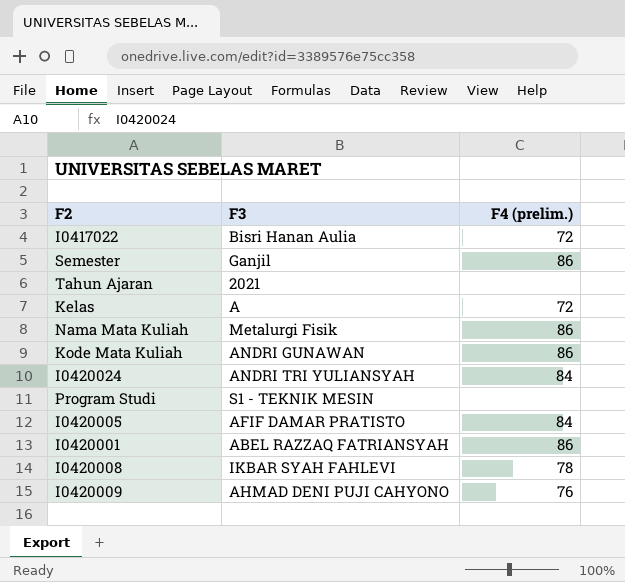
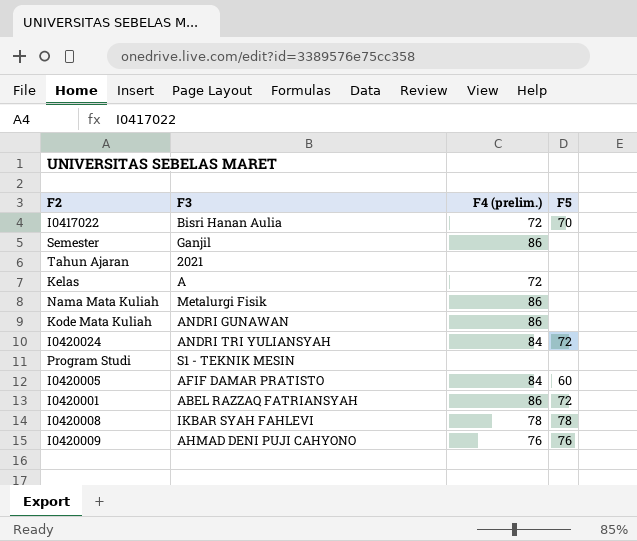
column F5 | position: none -> 4

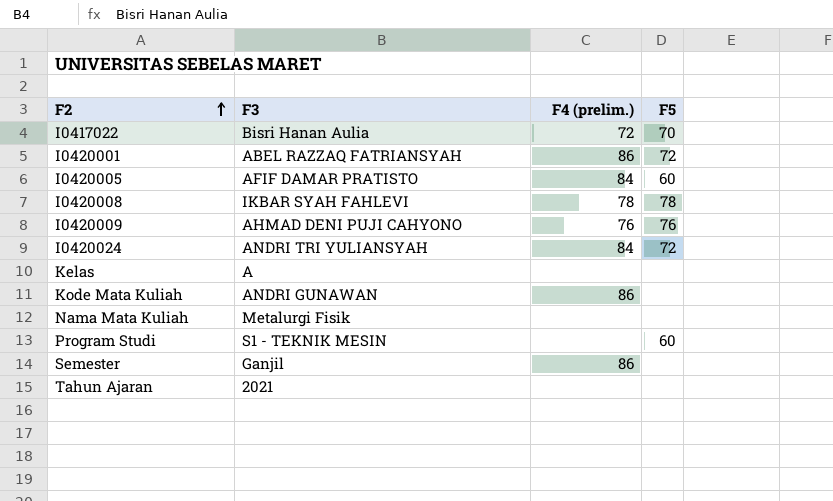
row order: none -> F2 ascending
Kelas | F4 (prelim.): 72 -> none
Nama Mata Kuliah | F4 (prelim.): 86 -> none
Program Studi | F5: none -> 60

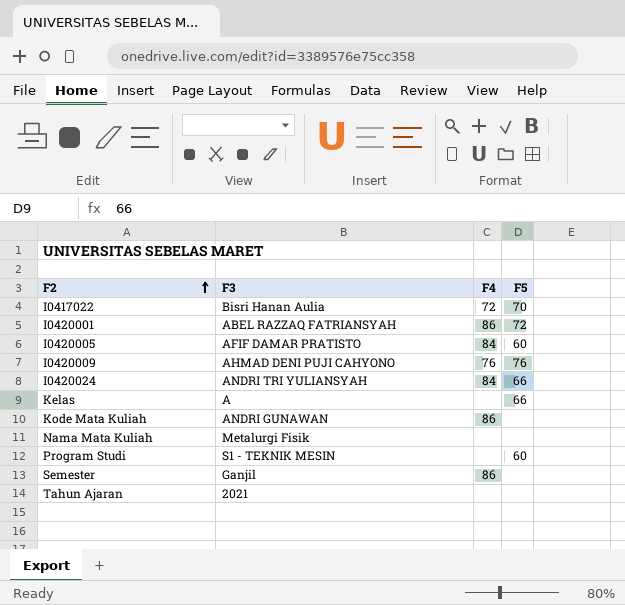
column name: F4 (prelim.) -> F4
row I0420008: IKBAR SYAH FAHLEVI | 78 | 78 -> none
I0420024 | F5: 72 -> 66
Kelas | F5: none -> 66

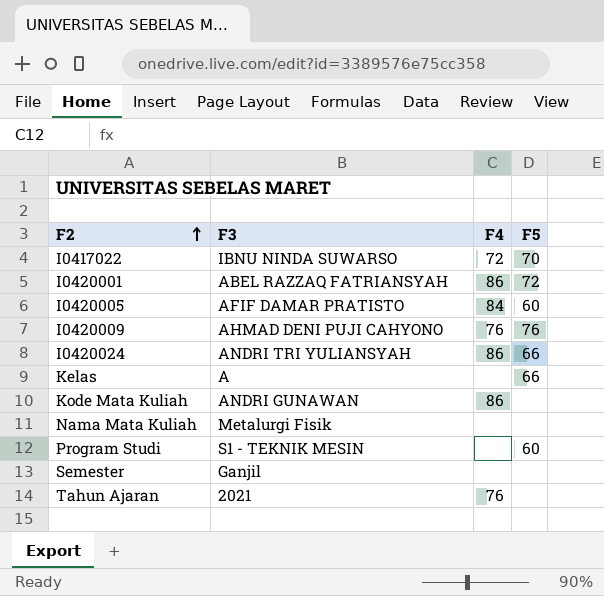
I0417022 | F3: Bisri Hanan Aulia -> IBNU NINDA SUWARSO
I0420024 | F4: 84 -> 86
Semester | F4: 86 -> none
Tahun Ajaran | F4: none -> 76

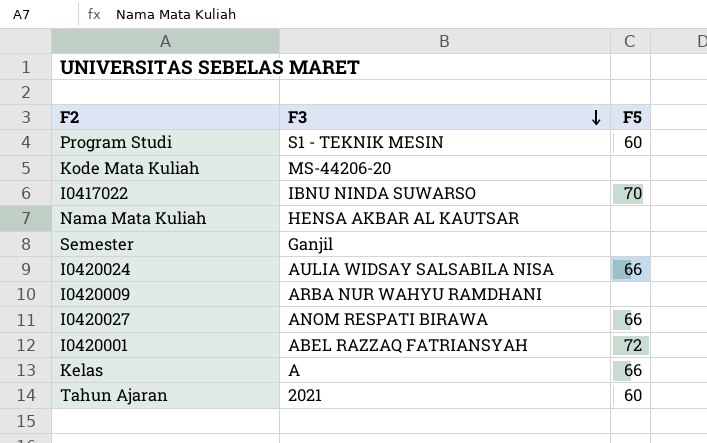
row order: F2 ascending -> F3 descending
column F4 | position: 3 -> none
row I0420005: AFIF DAMAR PRATISTO | 84 | 60 -> none
Kode Mata Kuliah | F3: ANDRI GUNAWAN -> MS-44206-20
Nama Mata Kuliah | F3: Metalurgi Fisik -> HENSA AKBAR AL KAUTSAR
I0420024 | F3: ANDRI TRI YULIANSYAH -> AULIA WIDSAY SALSABILA NISA
I0420009 | F3: AHMAD DENI PUJI CAHYONO -> ARBA NUR WAHYU RAMDHANI
I0420009 | F5: 76 -> none
row I0420027: none -> ANOM RESPATI BIRAWA | 66
Tahun Ajaran | F5: none -> 60

